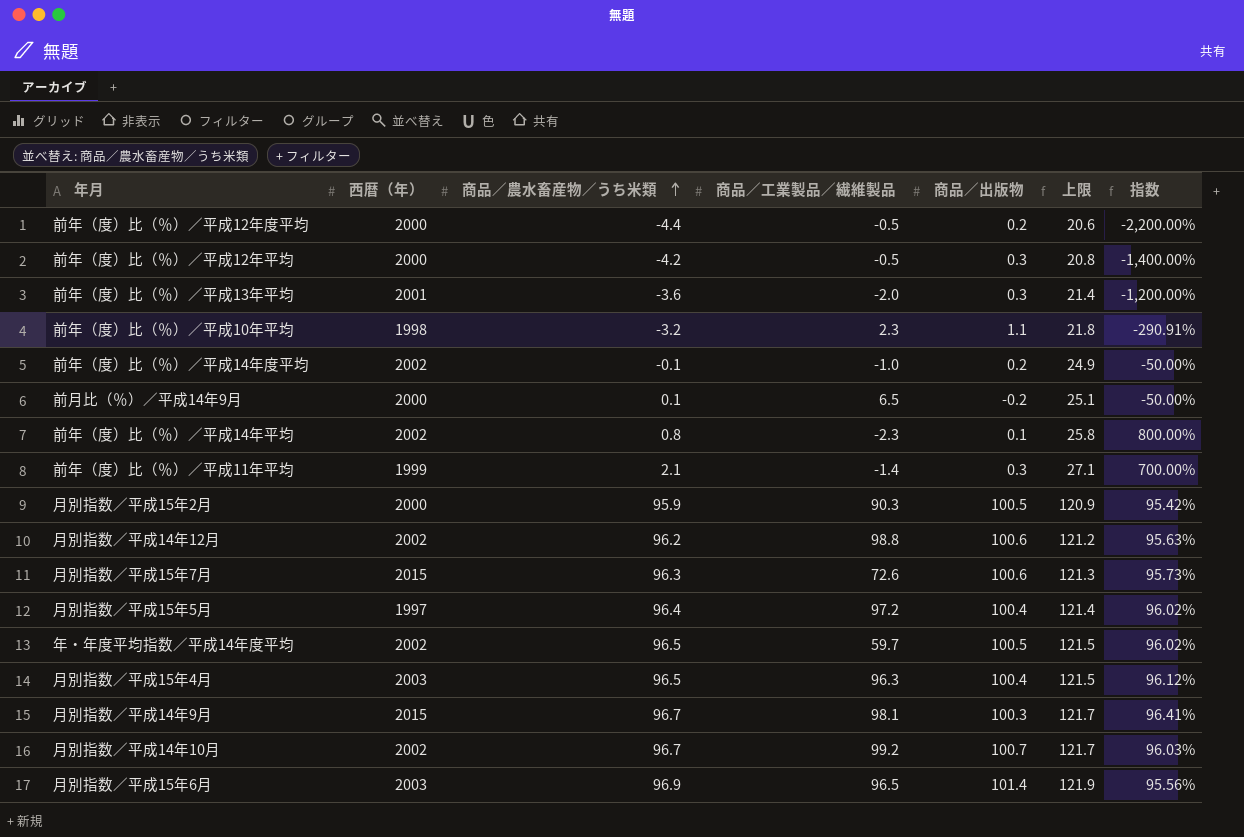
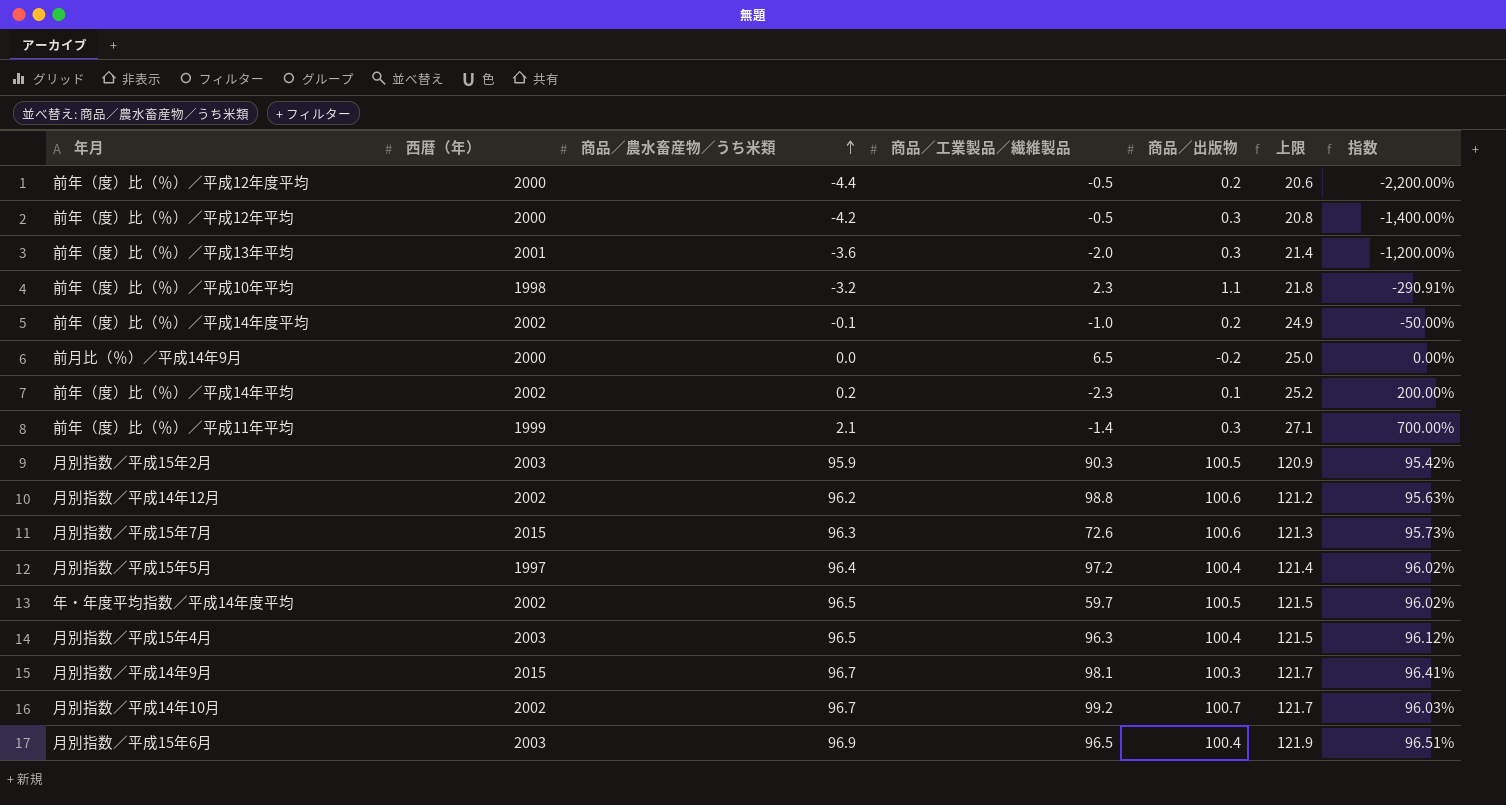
前月比（％）／平成14年9月 | 商品／農水畜産物／うち米類: 0.1 -> 0.0
前月比（％）／平成14年9月 | 上限: 25.1 -> 25.0
前月比（％）／平成14年9月 | 指数: -50.00% -> 0.00%
前年（度）比（％）／平成14年平均 | 商品／農水畜産物／うち米類: 0.8 -> 0.2
前年（度）比（％）／平成14年平均 | 上限: 25.8 -> 25.2
前年（度）比（％）／平成14年平均 | 指数: 800.00% -> 200.00%
月別指数／平成15年2月 | 西暦（年）: 2000 -> 2003
月別指数／平成15年6月 | 商品／出版物: 101.4 -> 100.4
月別指数／平成15年6月 | 指数: 95.56% -> 96.51%

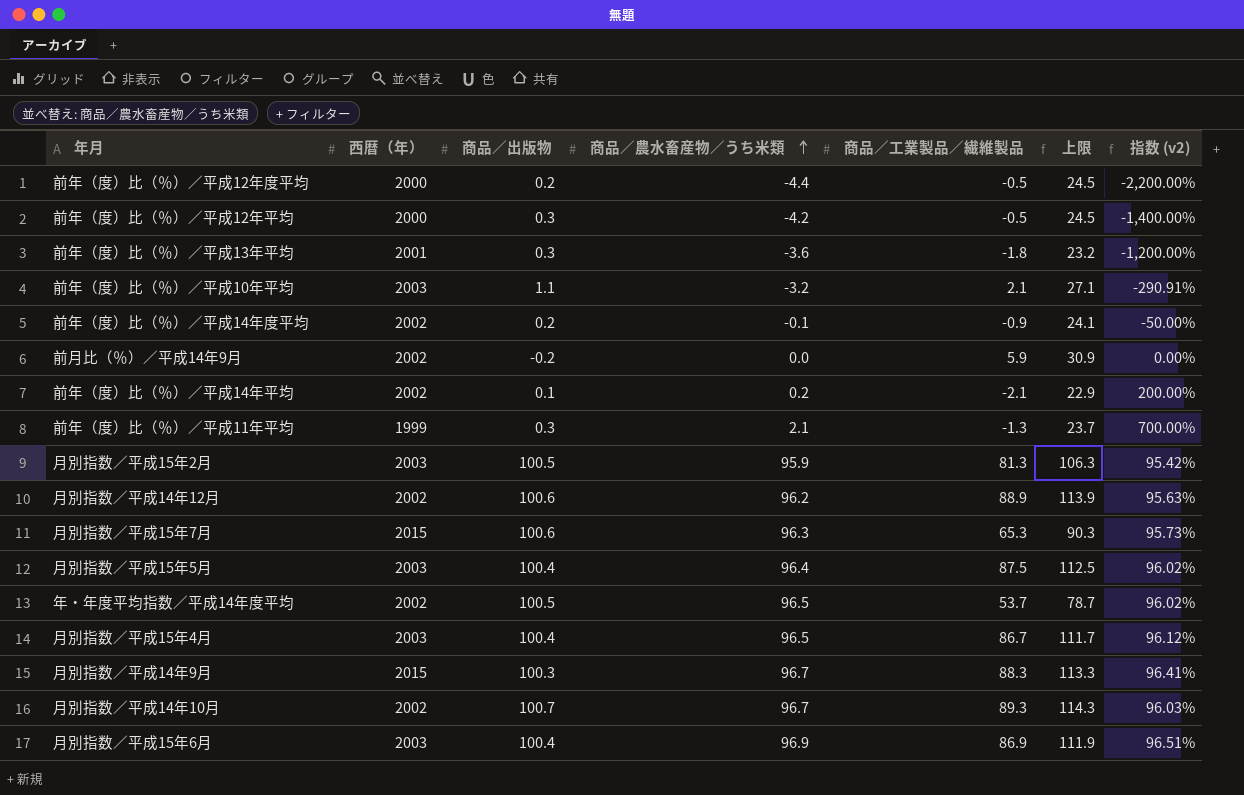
column 商品／出版物 | position: 5 -> 3
column 上限 | formula: [商品／農水畜産物／うち米類] + 25 -> [商品／工業製品／繊維製品] + 25
column name: 指数 -> 指数 (v2)
前年（度）比（％）／平成13年平均 | 商品／工業製品／繊維製品: -2.0 -> -1.8
前年（度）比（％）／平成10年平均 | 西暦（年）: 1998 -> 2003
前年（度）比（％）／平成10年平均 | 商品／工業製品／繊維製品: 2.3 -> 2.1
前年（度）比（％）／平成14年度平均 | 商品／工業製品／繊維製品: -1.0 -> -0.9
前月比（％）／平成14年9月 | 西暦（年）: 2000 -> 2002
前月比（％）／平成14年9月 | 商品／工業製品／繊維製品: 6.5 -> 5.9
前年（度）比（％）／平成14年平均 | 商品／工業製品／繊維製品: -2.3 -> -2.1
前年（度）比（％）／平成11年平均 | 商品／工業製品／繊維製品: -1.4 -> -1.3
月別指数／平成15年2月 | 商品／工業製品／繊維製品: 90.3 -> 81.3
月別指数／平成14年12月 | 商品／工業製品／繊維製品: 98.8 -> 88.9
月別指数／平成15年7月 | 商品／工業製品／繊維製品: 72.6 -> 65.3
月別指数／平成15年5月 | 西暦（年）: 1997 -> 2003
月別指数／平成15年5月 | 商品／工業製品／繊維製品: 97.2 -> 87.5
年・年度平均指数／平成14年度平均 | 商品／工業製品／繊維製品: 59.7 -> 53.7
月別指数／平成15年4月 | 商品／工業製品／繊維製品: 96.3 -> 86.7
月別指数／平成14年9月 | 商品／工業製品／繊維製品: 98.1 -> 88.3
月別指数／平成14年10月 | 商品／工業製品／繊維製品: 99.2 -> 89.3
月別指数／平成15年6月 | 商品／工業製品／繊維製品: 96.5 -> 86.9

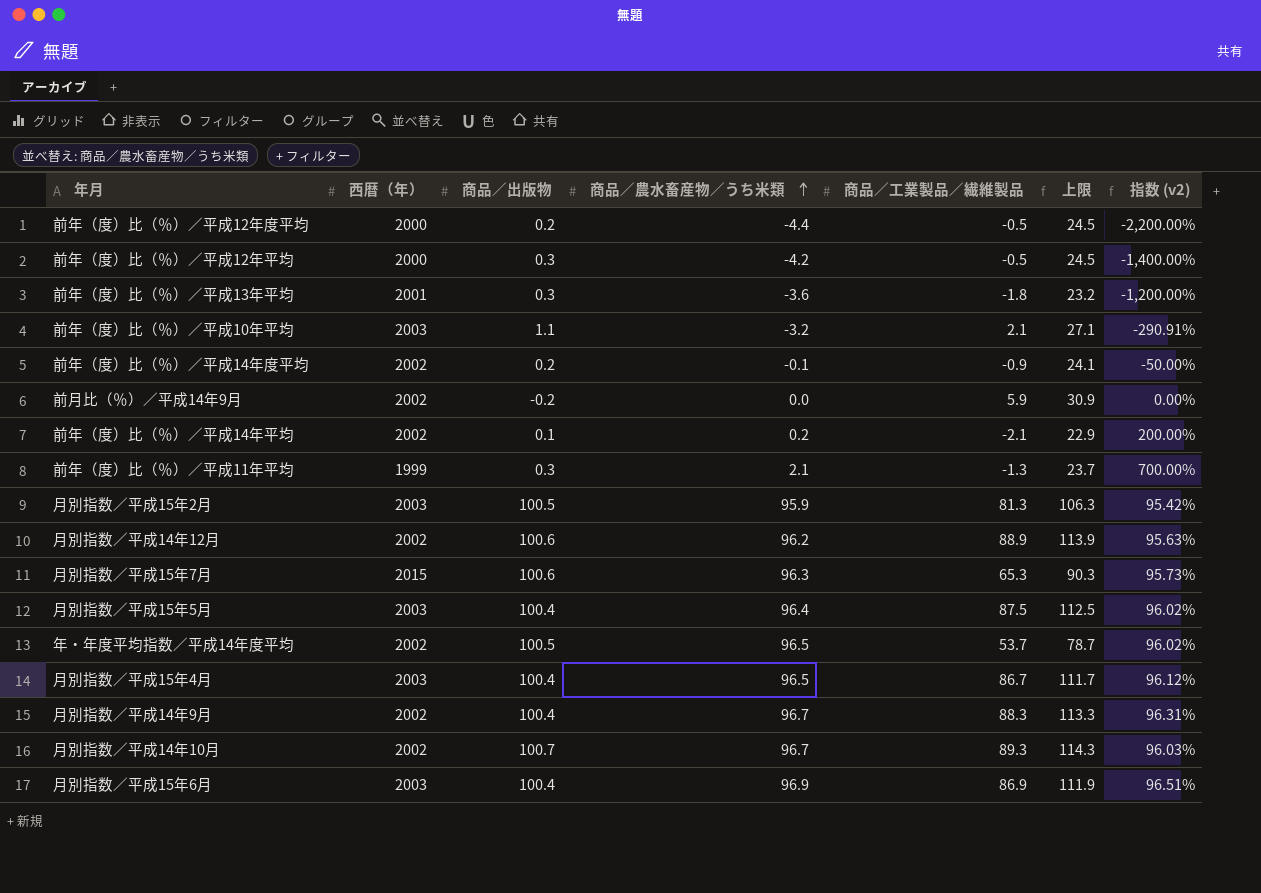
月別指数／平成14年9月 | 西暦（年）: 2015 -> 2002
月別指数／平成14年9月 | 商品／出版物: 100.3 -> 100.4
月別指数／平成14年9月 | 指数 (v2): 96.41% -> 96.31%

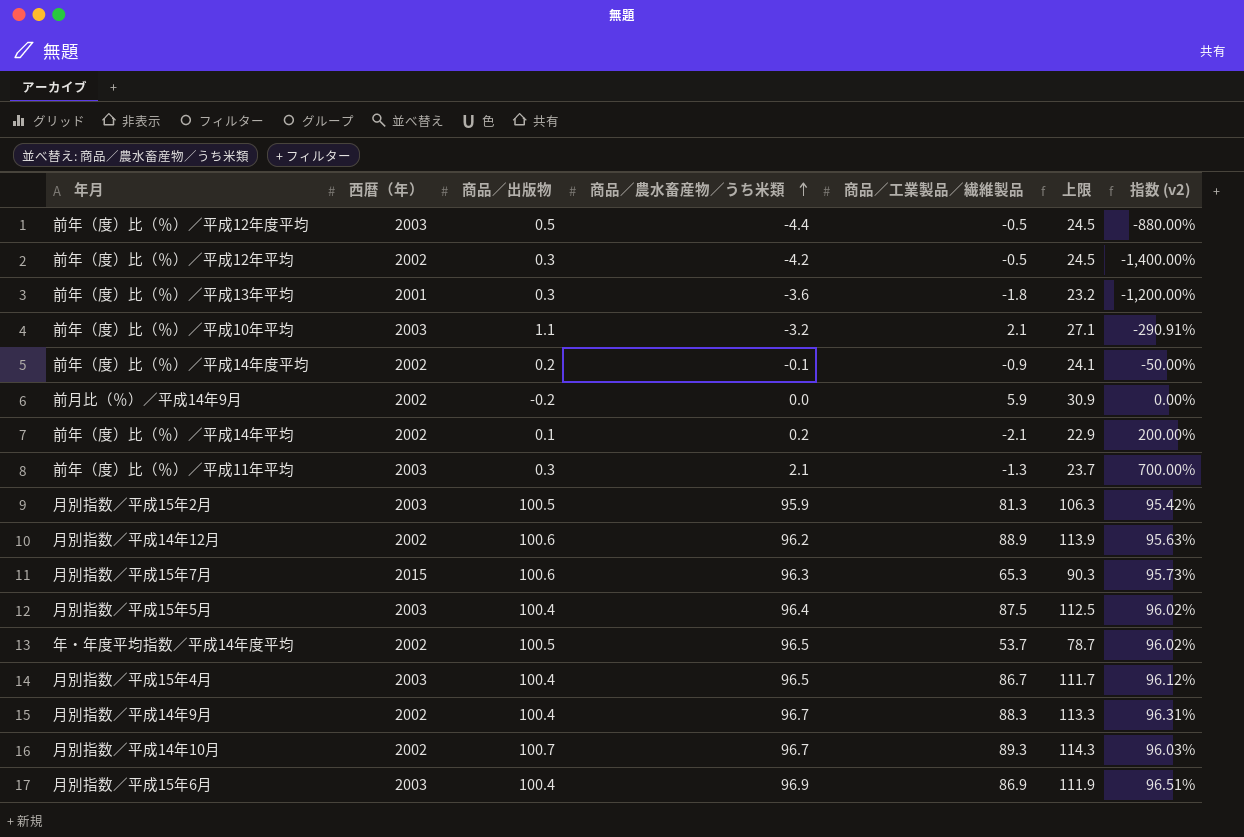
前年（度）比（％）／平成12年度平均 | 西暦（年）: 2000 -> 2003
前年（度）比（％）／平成12年度平均 | 商品／出版物: 0.2 -> 0.5
前年（度）比（％）／平成12年度平均 | 指数 (v2): -2,200.00% -> -880.00%
前年（度）比（％）／平成12年平均 | 西暦（年）: 2000 -> 2002
前年（度）比（％）／平成11年平均 | 西暦（年）: 1999 -> 2003

